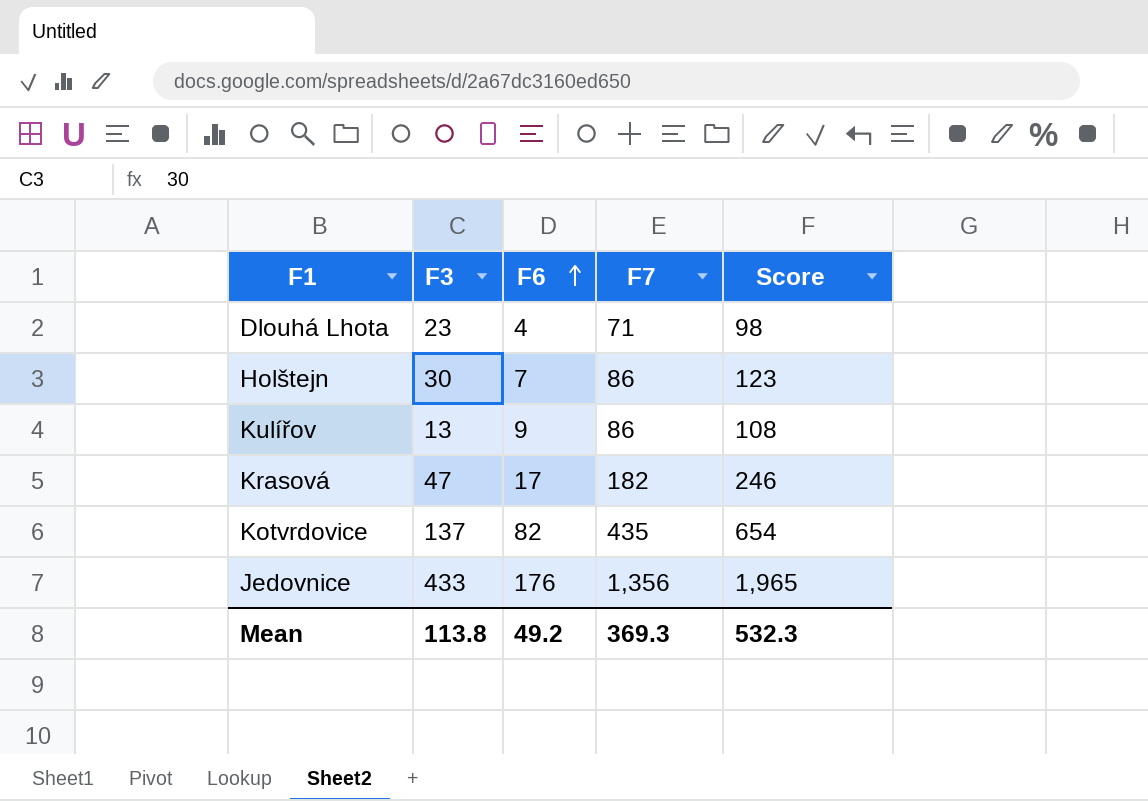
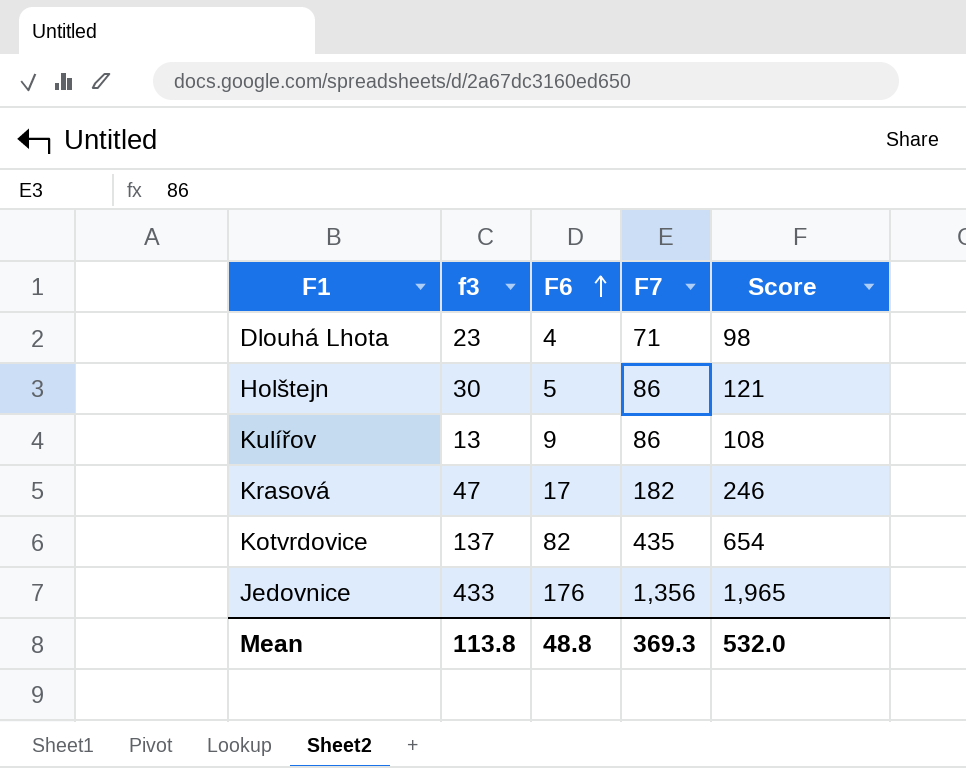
column name: F3 -> f3
Holštejn | F6: 7 -> 5
Holštejn | Score: 123 -> 121
Mean | F6: 49.2 -> 48.8
Mean | Score: 532.3 -> 532.0

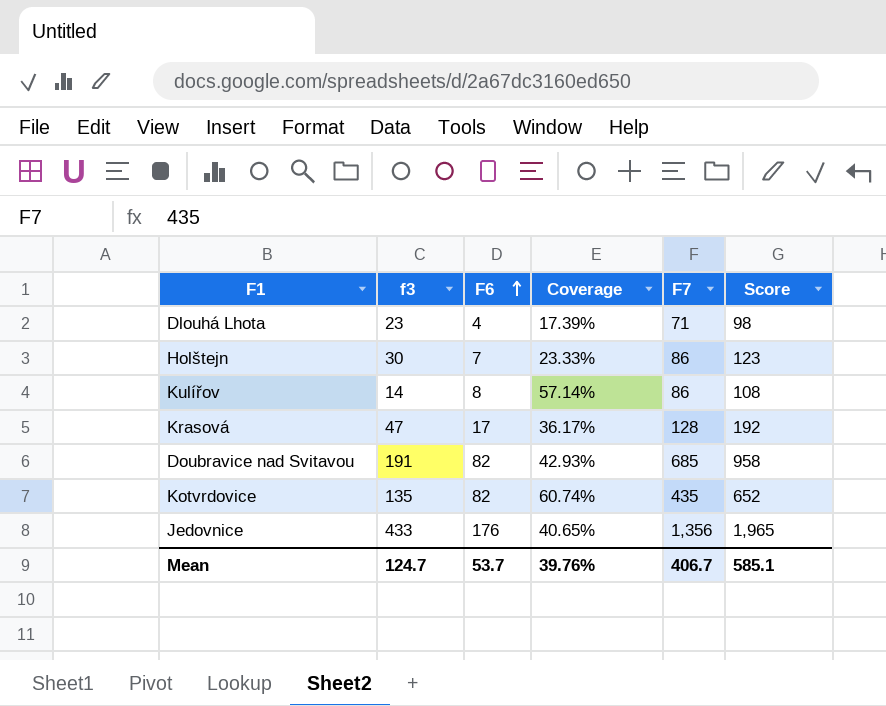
column Coverage | formula: none -> [F6] / [f3]
Holštejn | F6: 5 -> 7
Holštejn | Score: 121 -> 123
Kulířov | f3: 13 -> 14
Kulířov | F6: 9 -> 8
Krasová | F7: 182 -> 128
Krasová | Score: 246 -> 192
row Doubravice nad Svitavou: none -> 191 | 82 | 42.93% | 685 | 958
Kotvrdovice | f3: 137 -> 135
Kotvrdovice | Score: 654 -> 652
Mean | f3: 113.8 -> 124.7
Mean | F6: 48.8 -> 53.7
Mean | F7: 369.3 -> 406.7
Mean | Score: 532.0 -> 585.1

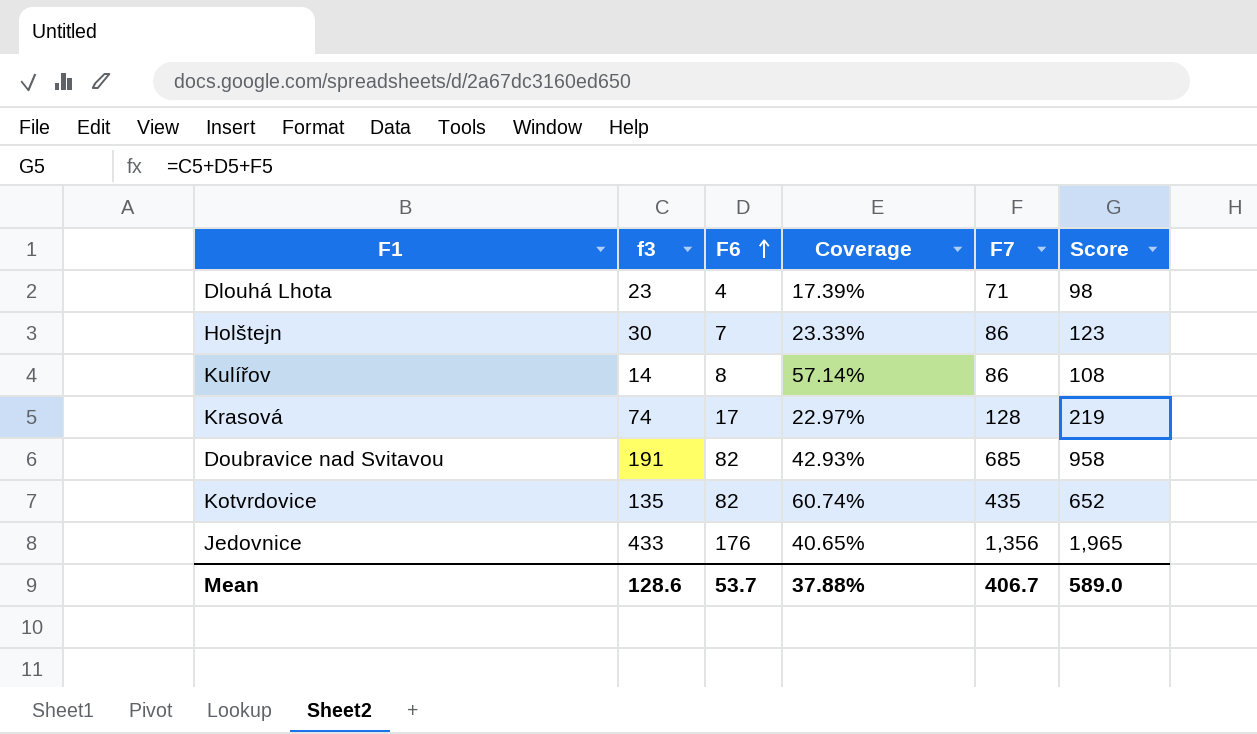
Krasová | f3: 47 -> 74
Krasová | Coverage: 36.17% -> 22.97%
Krasová | Score: 192 -> 219
Mean | f3: 124.7 -> 128.6
Mean | Coverage: 39.76% -> 37.88%
Mean | Score: 585.1 -> 589.0

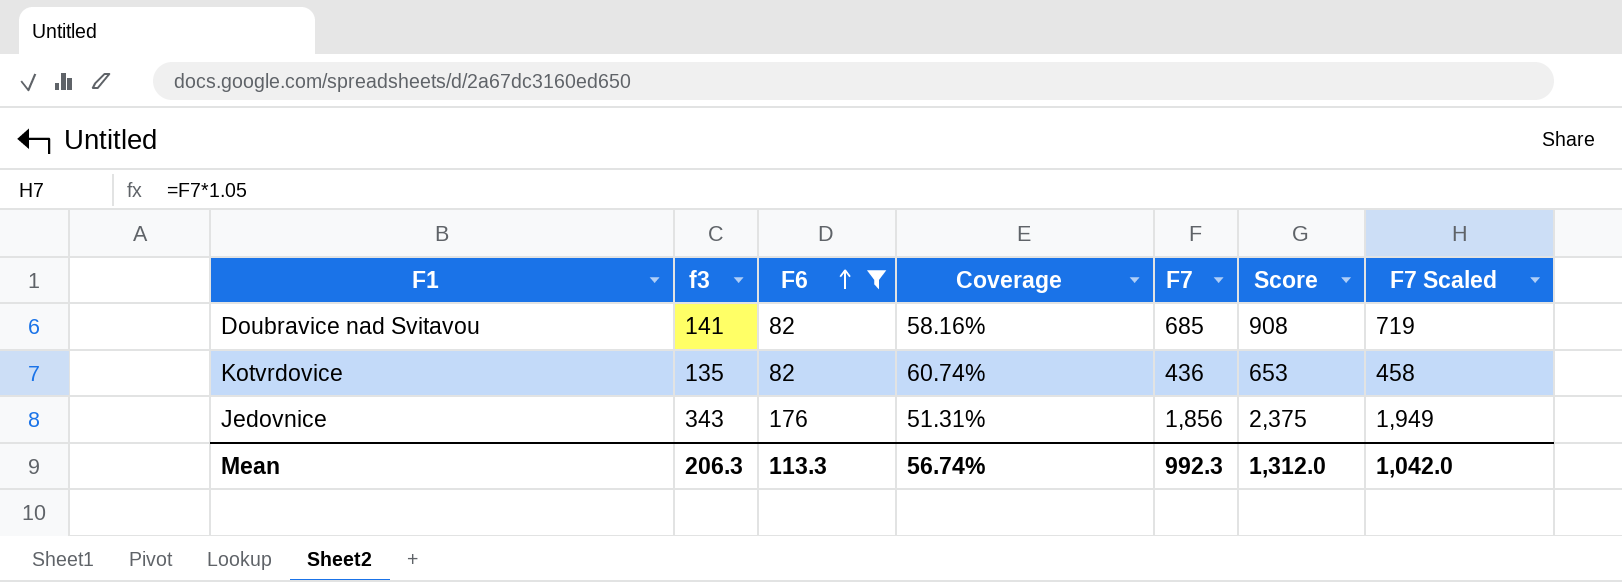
filter: none -> F6 >= 82
column F7 Scaled | formula: none -> [F7] * 1.05
Doubravice nad Svitavou | f3: 191 -> 141
Doubravice nad Svitavou | Coverage: 42.93% -> 58.16%
Doubravice nad Svitavou | Score: 958 -> 908
Kotvrdovice | F7: 435 -> 436
Kotvrdovice | Score: 652 -> 653
Jedovnice | f3: 433 -> 343
Jedovnice | Coverage: 40.65% -> 51.31%
Jedovnice | F7: 1,356 -> 1,856
Jedovnice | Score: 1,965 -> 2,375
Mean | f3: 128.6 -> 206.3
Mean | F6: 53.7 -> 113.3
Mean | Coverage: 37.88% -> 56.74%
Mean | F7: 406.7 -> 992.3
Mean | Score: 589.0 -> 1,312.0

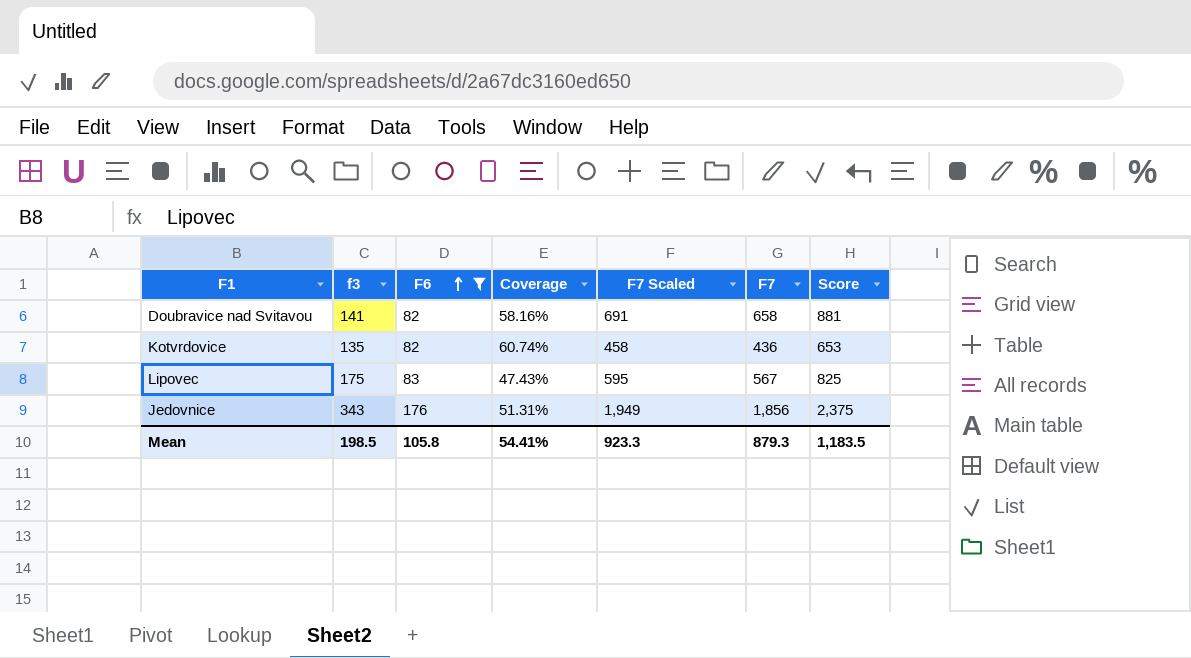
column F7 Scaled | position: 7 -> 5
Doubravice nad Svitavou | F7 Scaled: 719 -> 691
Doubravice nad Svitavou | F7: 685 -> 658
Doubravice nad Svitavou | Score: 908 -> 881
row Lipovec: none -> 175 | 83 | 47.43% | 595 | 567 | 825
Mean | f3: 206.3 -> 198.5
Mean | F6: 113.3 -> 105.8
Mean | Coverage: 56.74% -> 54.41%
Mean | F7 Scaled: 1,042.0 -> 923.3
Mean | F7: 992.3 -> 879.3
Mean | Score: 1,312.0 -> 1,183.5

